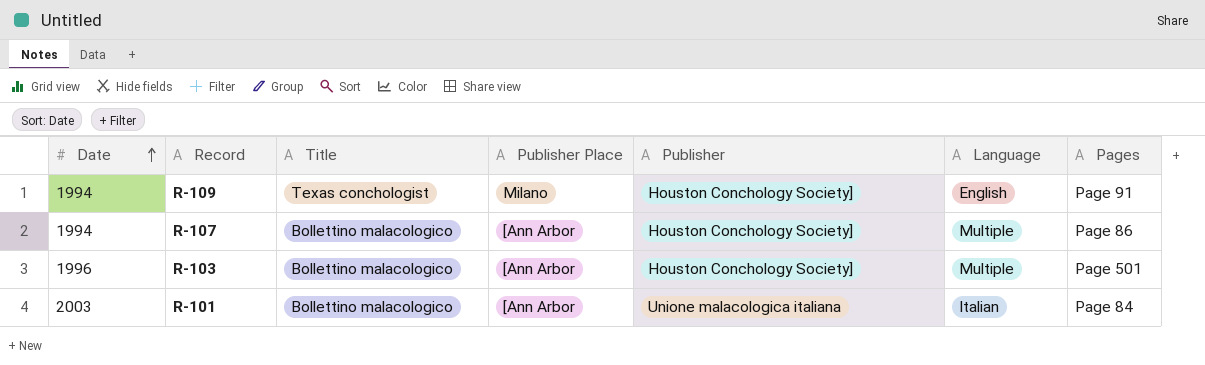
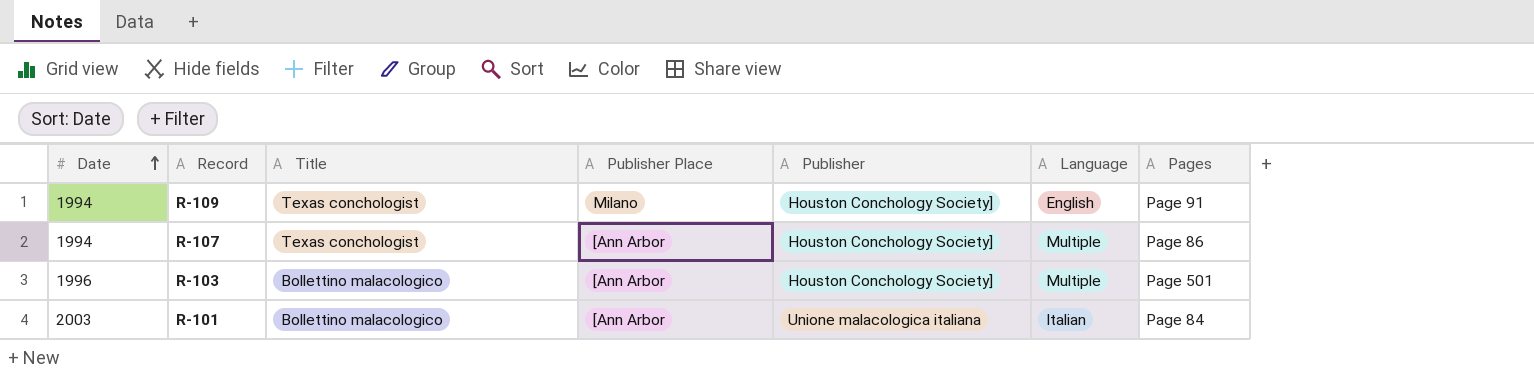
R-107 | Title: Bollettino malacologico -> Texas conchologist

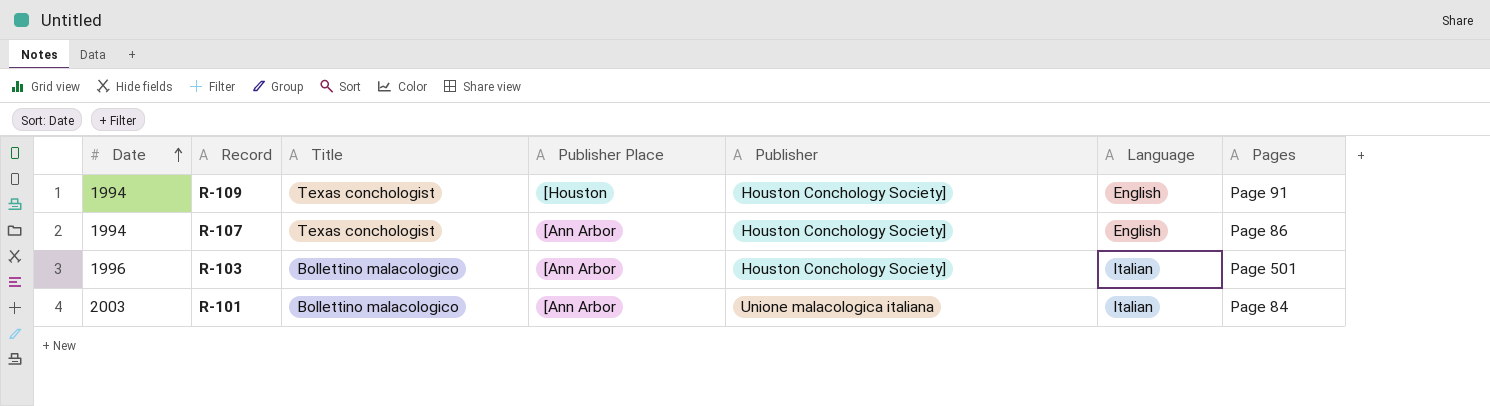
R-109 | Publisher Place: Milano -> [Houston
R-107 | Language: Multiple -> English
R-103 | Language: Multiple -> Italian

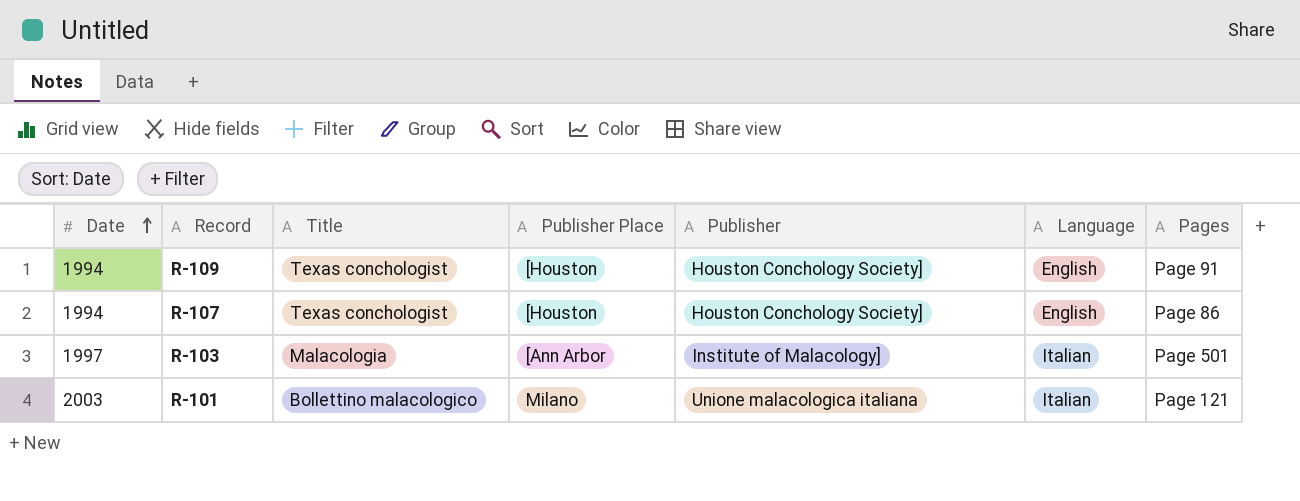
R-107 | Publisher Place: [Ann Arbor -> [Houston
R-103 | Date: 1996 -> 1997
R-103 | Title: Bollettino malacologico -> Malacologia
R-103 | Publisher: Houston Conchology Society] -> Institute of Malacology]
R-101 | Publisher Place: [Ann Arbor -> Milano
R-101 | Pages: Page 84 -> Page 121

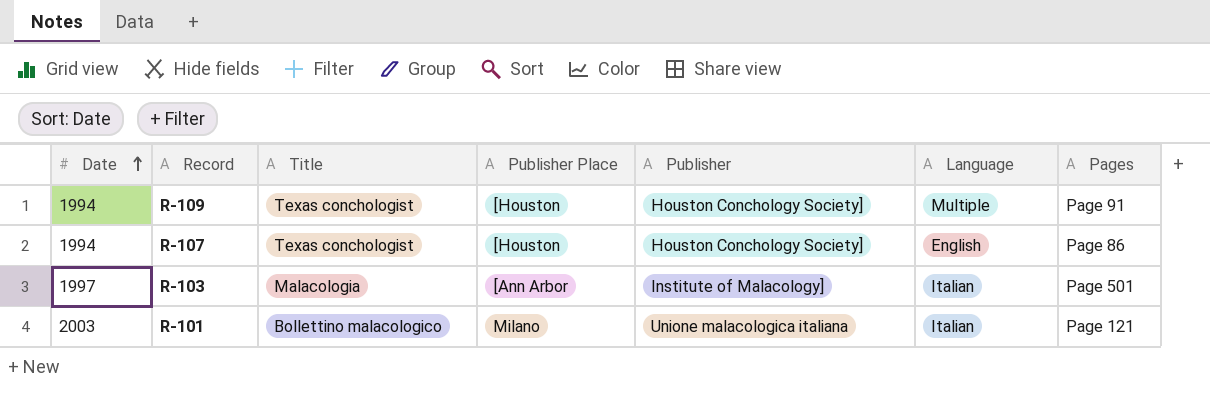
R-109 | Language: English -> Multiple

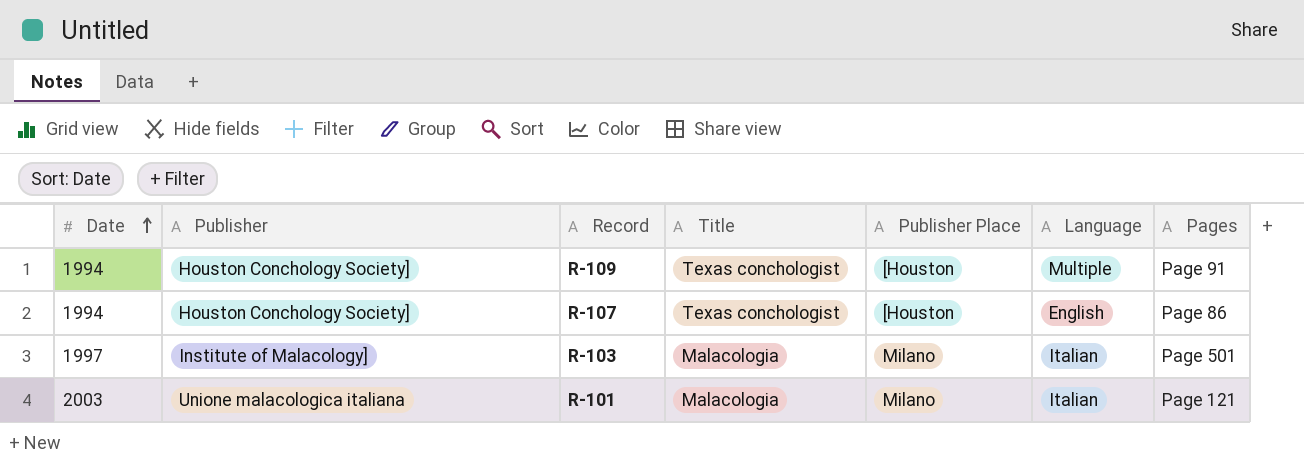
column Publisher | position: 5 -> 2
R-103 | Publisher Place: [Ann Arbor -> Milano
R-101 | Title: Bollettino malacologico -> Malacologia

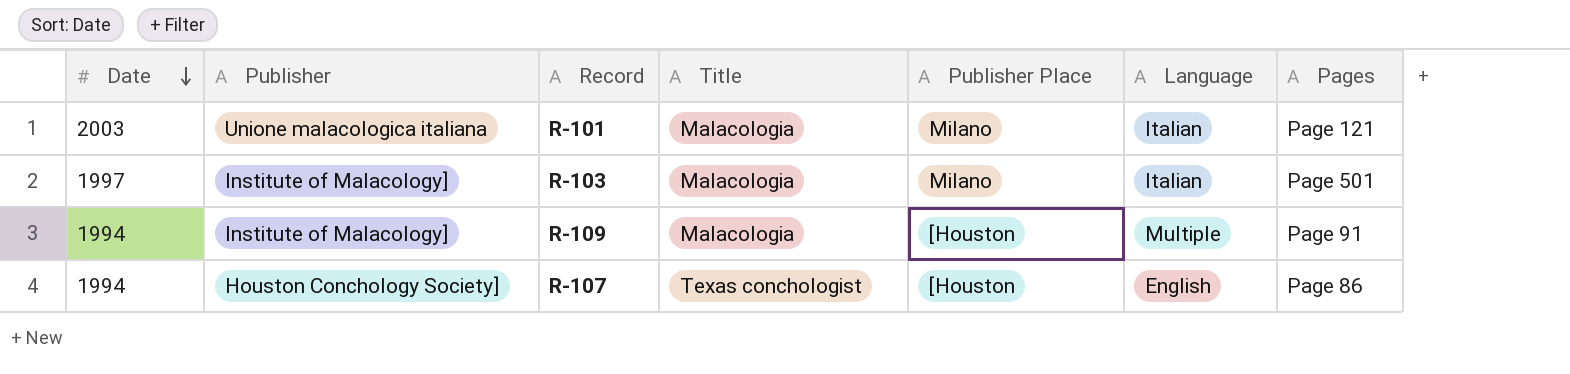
row order: Date ascending -> Date descending
R-109 | Publisher: Houston Conchology Society] -> Institute of Malacology]
R-109 | Title: Texas conchologist -> Malacologia

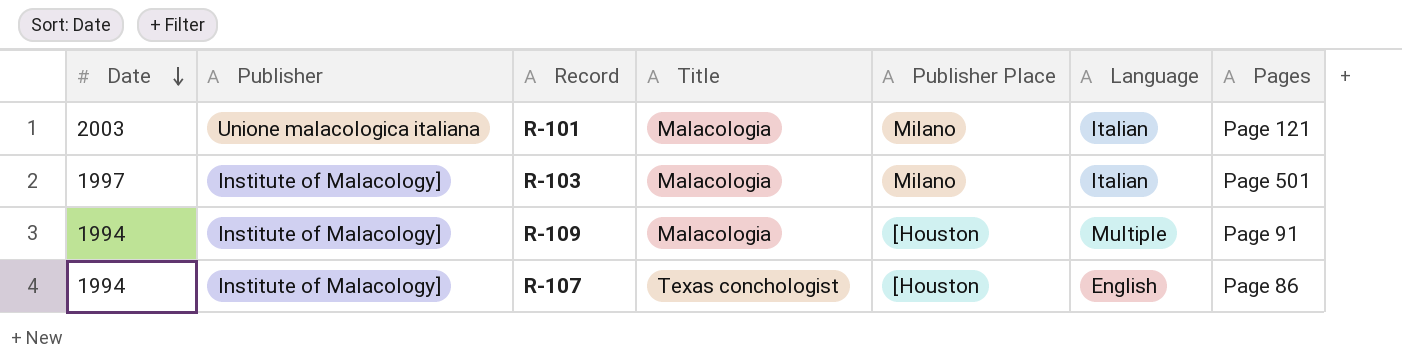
R-107 | Publisher: Houston Conchology Society] -> Institute of Malacology]

